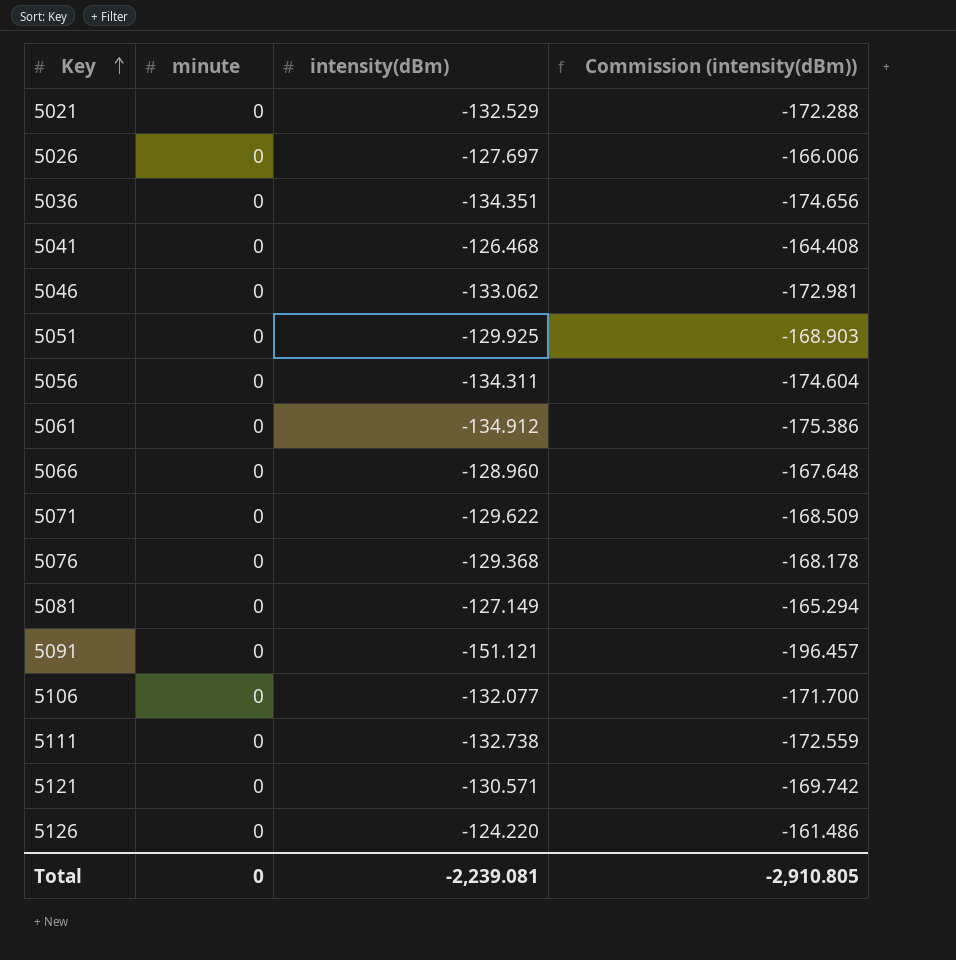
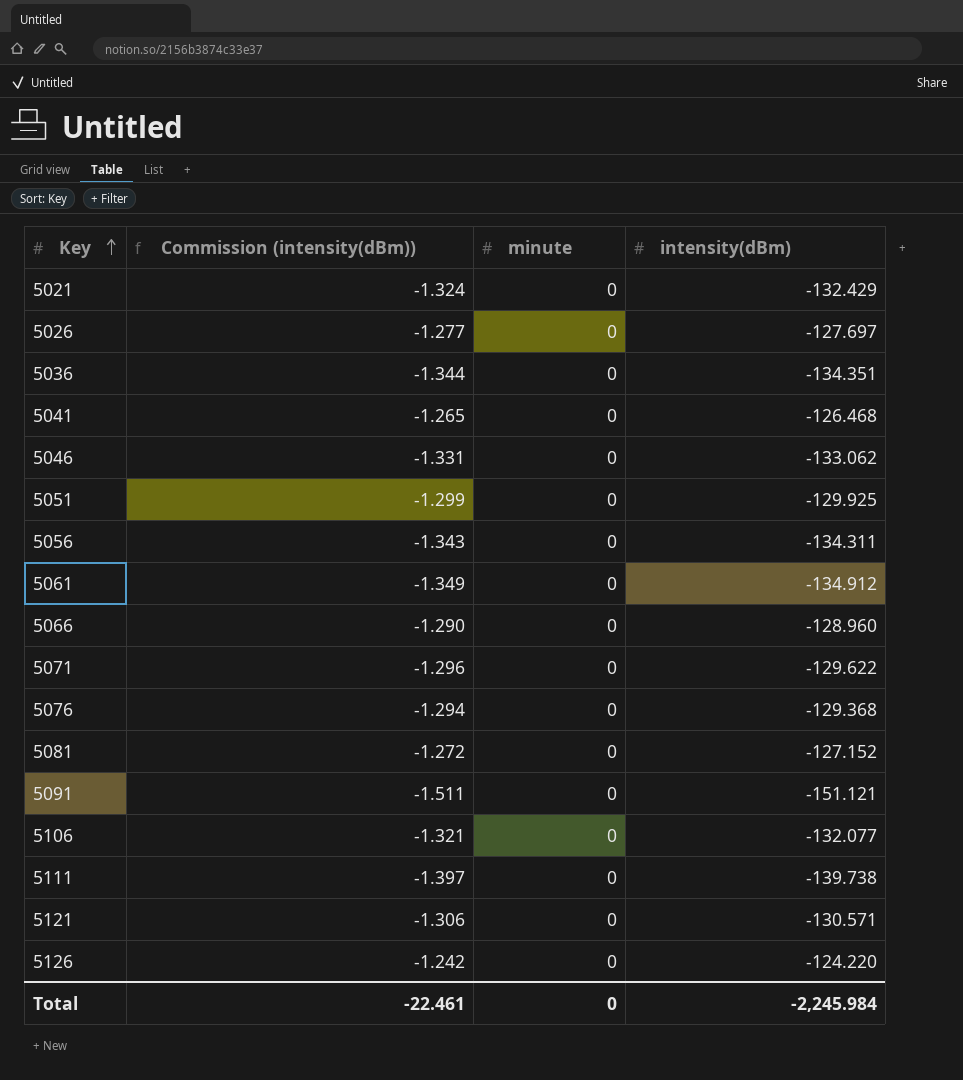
column Commission (intensity(dBm)) | formula: [intensity(dBm)] * 1.3 -> [intensity(dBm)] * 0.01
column Commission (intensity(dBm)) | position: 4 -> 2
5021 | intensity(dBm): -132.529 -> -132.429
5081 | intensity(dBm): -127.149 -> -127.152
5111 | intensity(dBm): -132.738 -> -139.738
Total | Commission (intensity(dBm)): -2,910.805 -> -22.461
Total | intensity(dBm): -2,239.081 -> -2,245.984

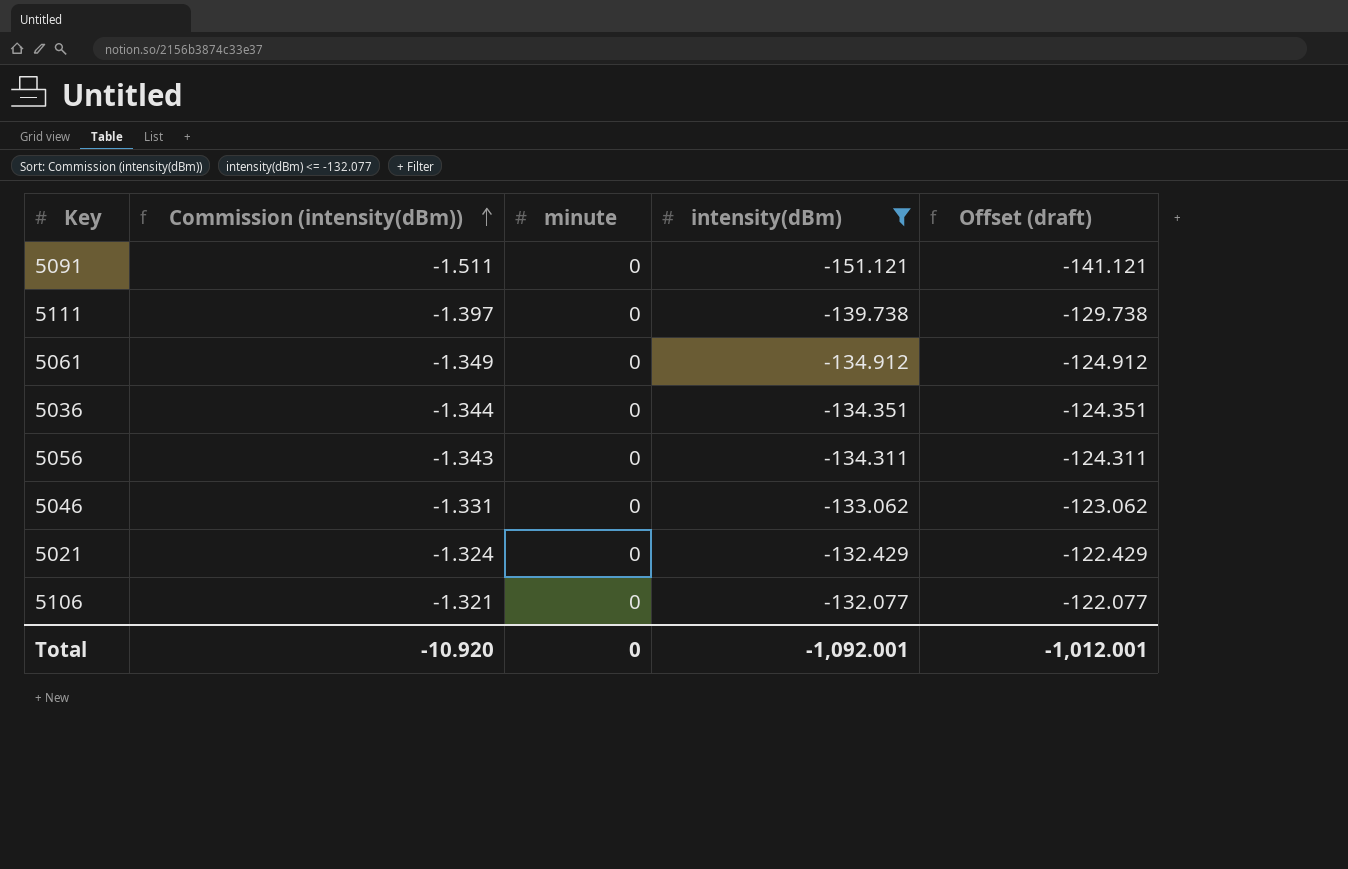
filter: none -> intensity(dBm) <= -132.077
row order: Key ascending -> Commission (intensity(dBm)) ascending
column Offset (draft) | formula: none -> [intensity(dBm)] + 10
Total | Commission (intensity(dBm)): -22.461 -> -10.920
Total | intensity(dBm): -2,245.984 -> -1,092.001

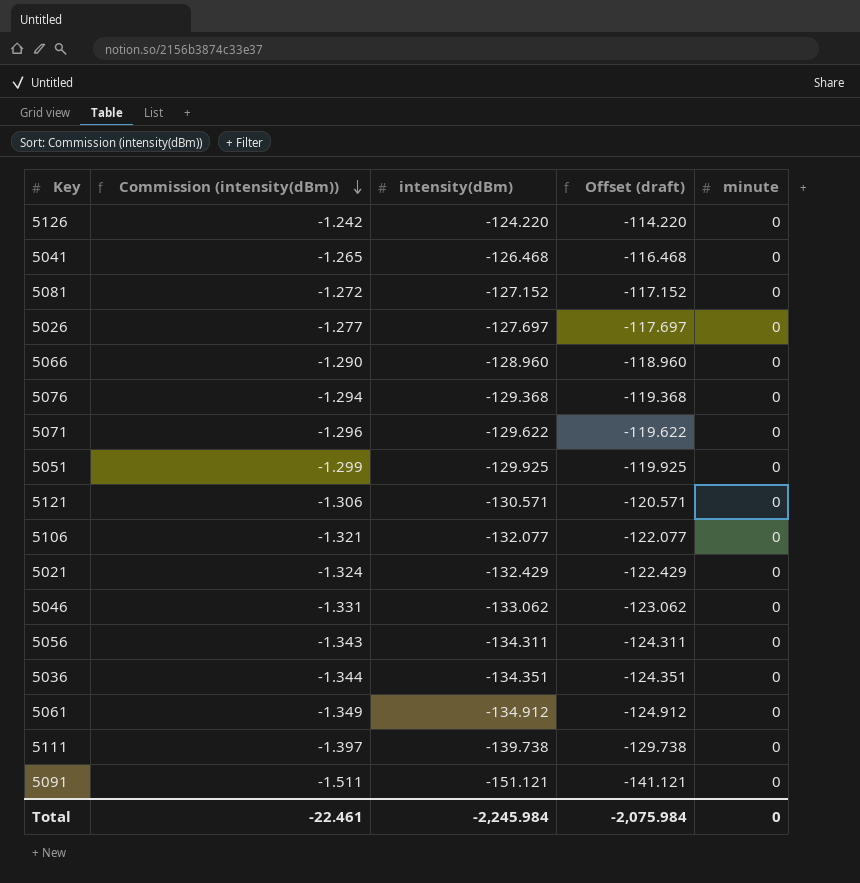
filter: intensity(dBm) <= -132.077 -> none
row order: Commission (intensity(dBm)) ascending -> Commission (intensity(dBm)) descending
column minute | position: 3 -> 5
Total | Commission (intensity(dBm)): -10.920 -> -22.461
Total | intensity(dBm): -1,092.001 -> -2,245.984
Total | Offset (draft): -1,012.001 -> -2,075.984

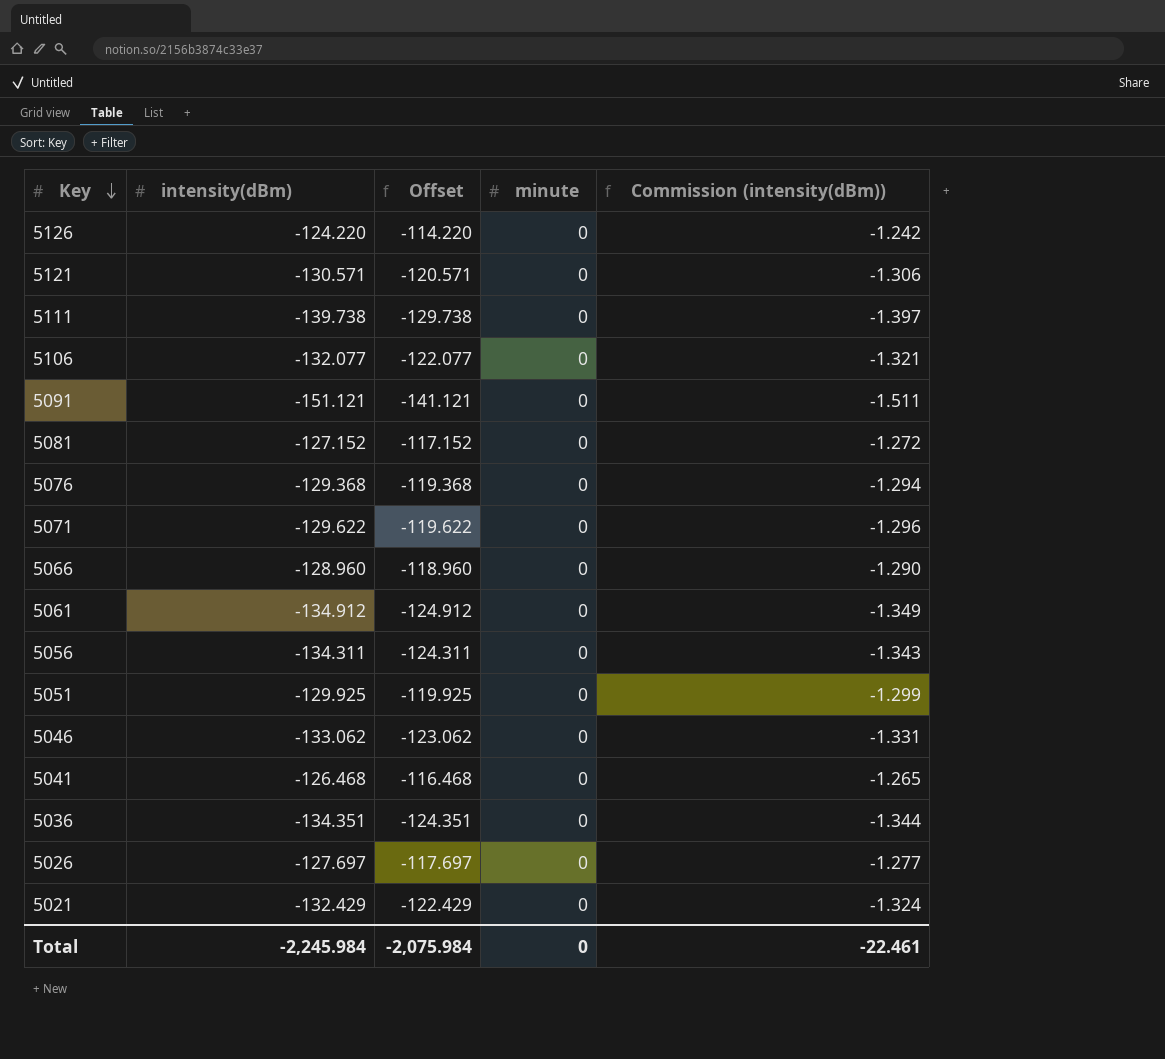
row order: Commission (intensity(dBm)) descending -> Key descending
column name: Offset (draft) -> Offset
column Commission (intensity(dBm)) | position: 2 -> 5

